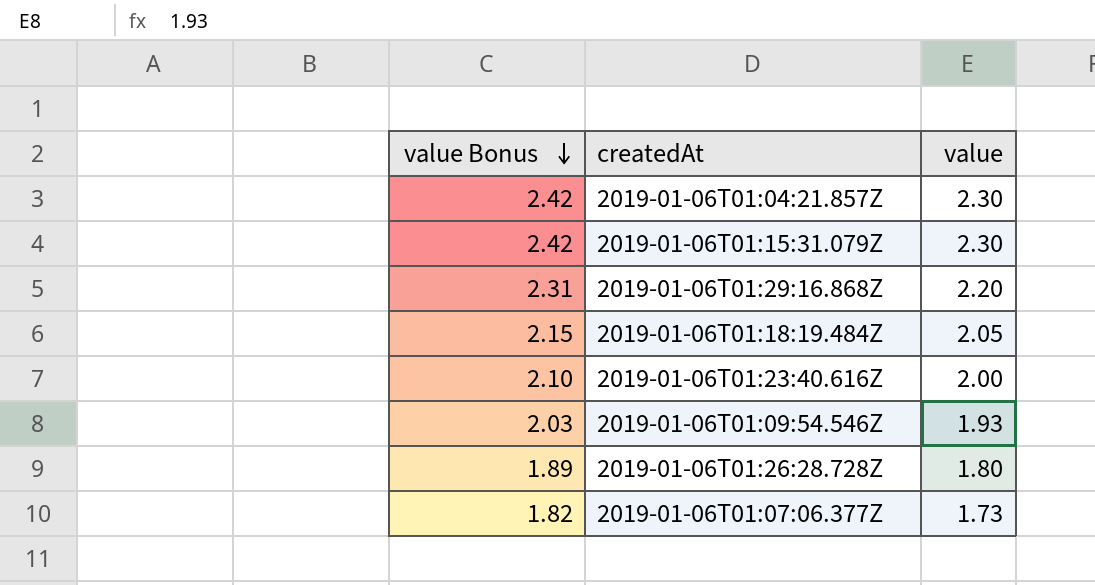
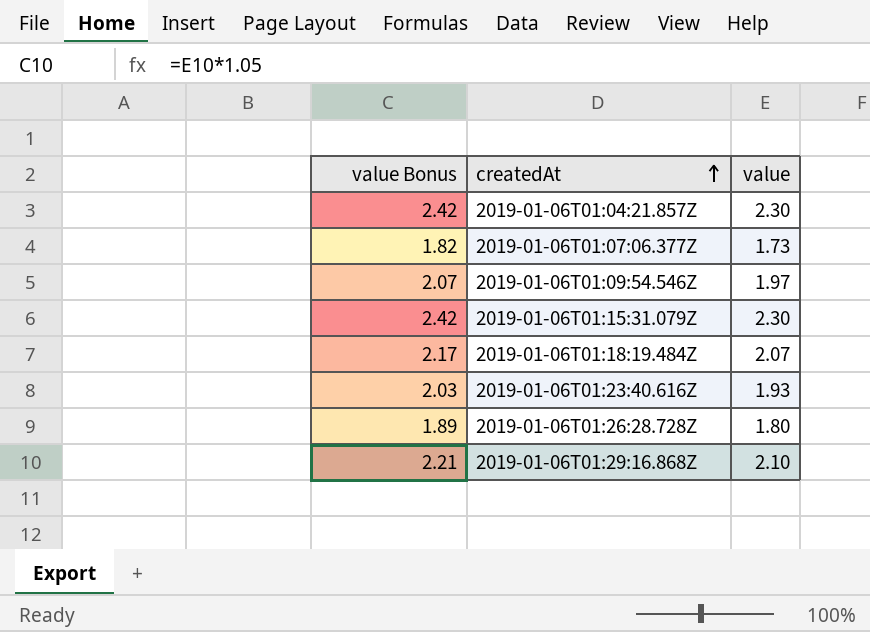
row order: value Bonus descending -> createdAt ascending
2019-01-06T01:09:54.546Z | value Bonus: 2.03 -> 2.07
2019-01-06T01:09:54.546Z | value: 1.93 -> 1.97
2019-01-06T01:18:19.484Z | value Bonus: 2.15 -> 2.17
2019-01-06T01:18:19.484Z | value: 2.05 -> 2.07
2019-01-06T01:23:40.616Z | value Bonus: 2.10 -> 2.03
2019-01-06T01:23:40.616Z | value: 2.00 -> 1.93
2019-01-06T01:29:16.868Z | value Bonus: 2.31 -> 2.21
2019-01-06T01:29:16.868Z | value: 2.20 -> 2.10

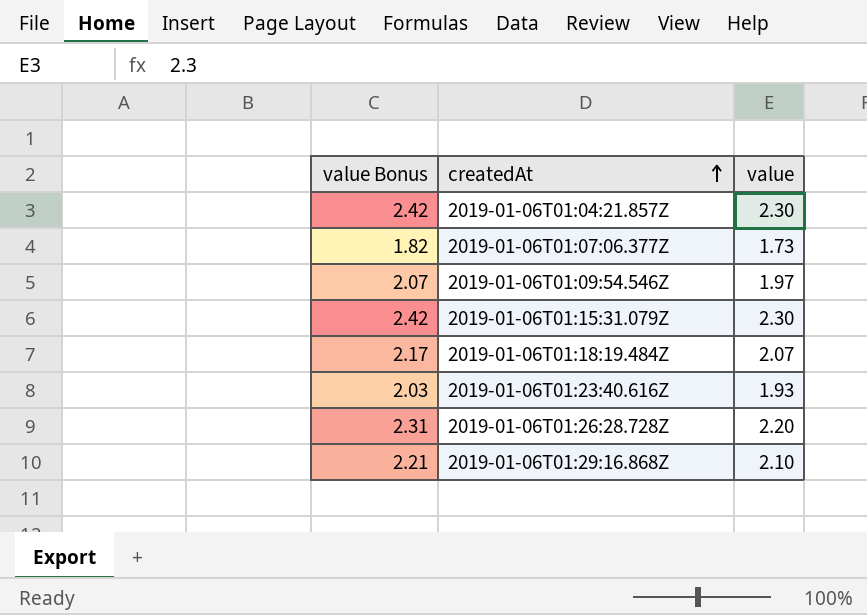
2019-01-06T01:26:28.728Z | value Bonus: 1.89 -> 2.31
2019-01-06T01:26:28.728Z | value: 1.80 -> 2.20

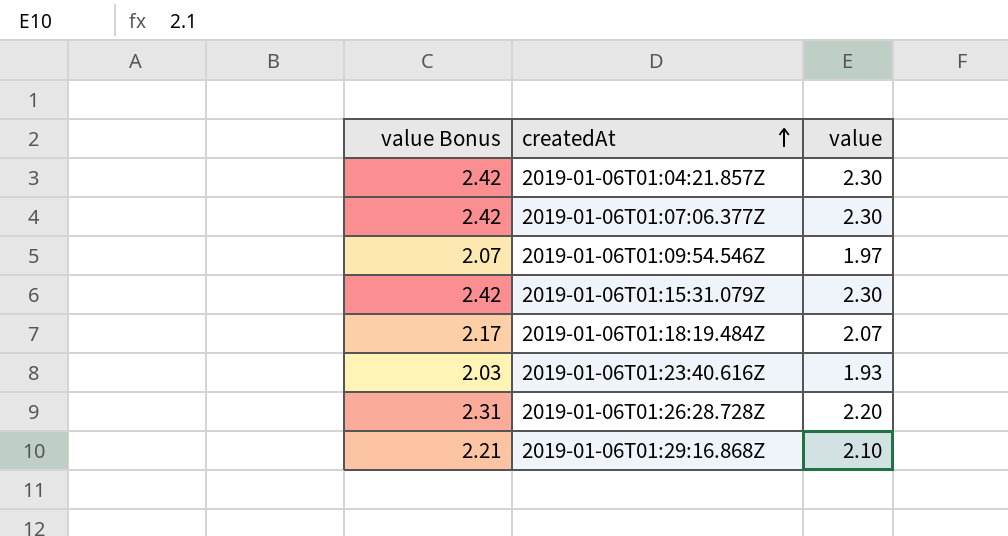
2019-01-06T01:07:06.377Z | value Bonus: 1.82 -> 2.42
2019-01-06T01:07:06.377Z | value: 1.73 -> 2.30

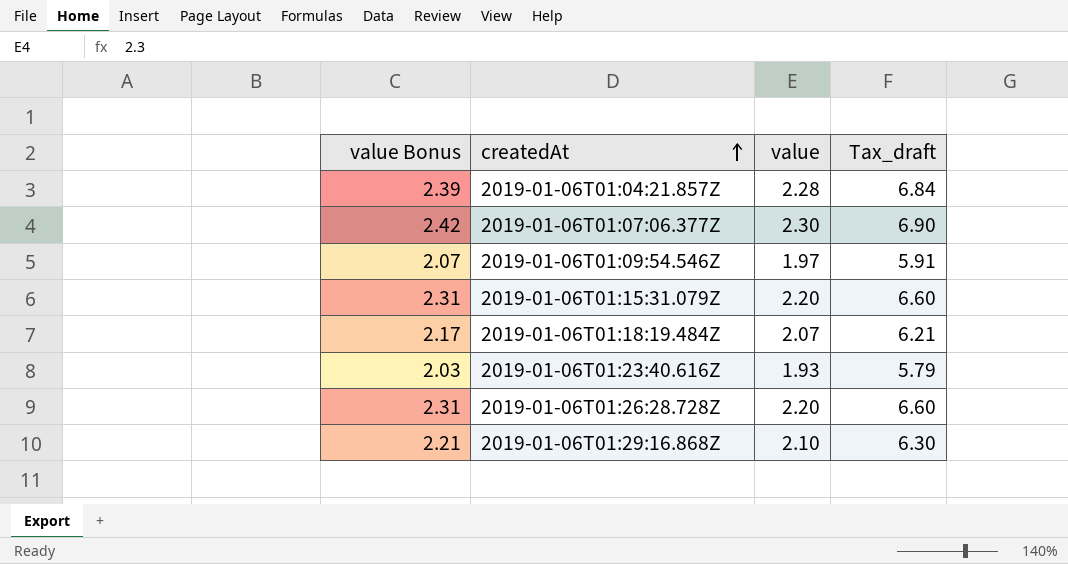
column Tax_draft | formula: none -> [value] * 3
2019-01-06T01:04:21.857Z | value Bonus: 2.42 -> 2.39
2019-01-06T01:04:21.857Z | value: 2.30 -> 2.28
2019-01-06T01:15:31.079Z | value Bonus: 2.42 -> 2.31
2019-01-06T01:15:31.079Z | value: 2.30 -> 2.20

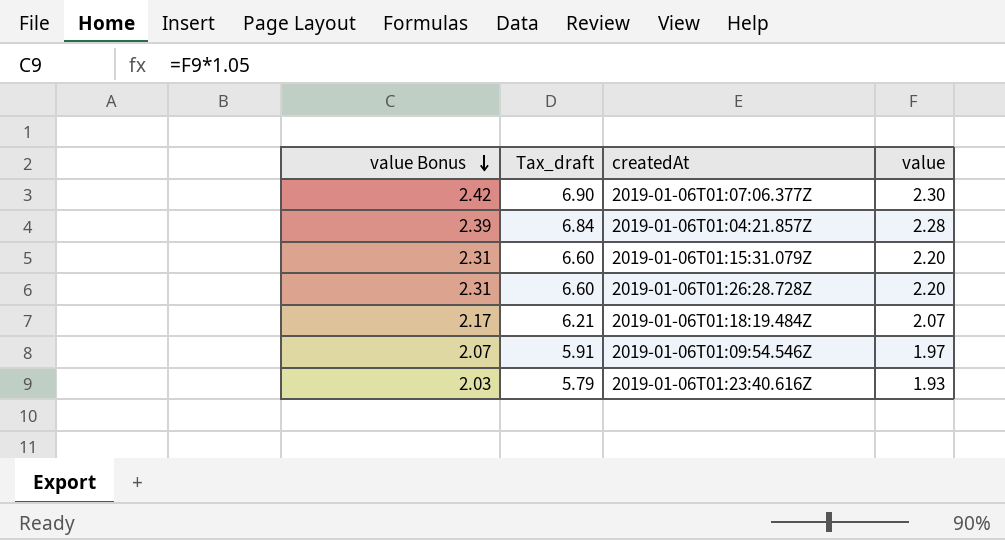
row order: createdAt ascending -> value Bonus descending
column Tax_draft | position: 4 -> 2
row 2019-01-06T01:29:16.868Z: 2.21 | 2.10 | 6.30 -> none

